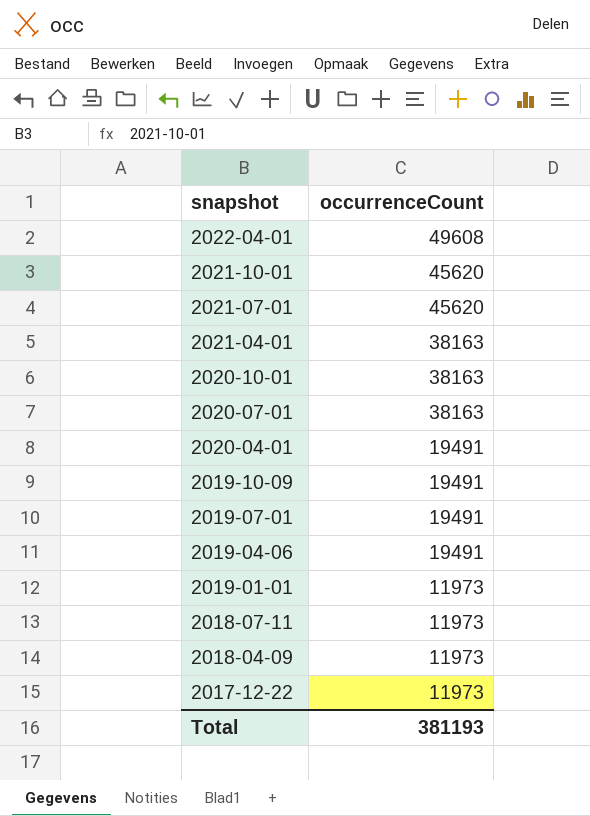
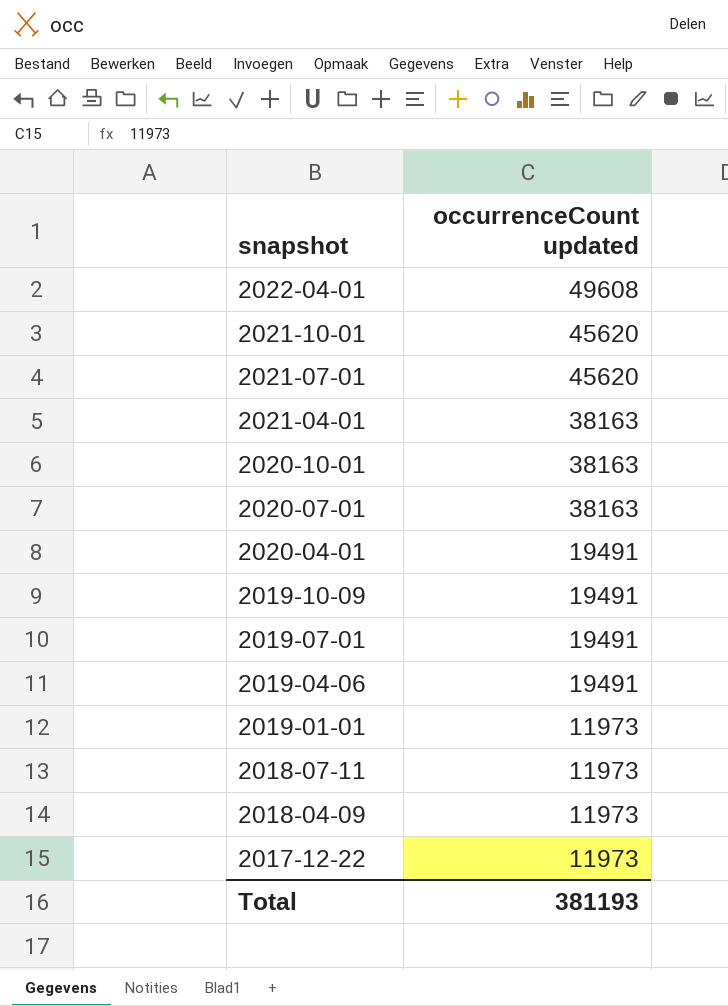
column name: occurrenceCount -> occurrenceCount updated

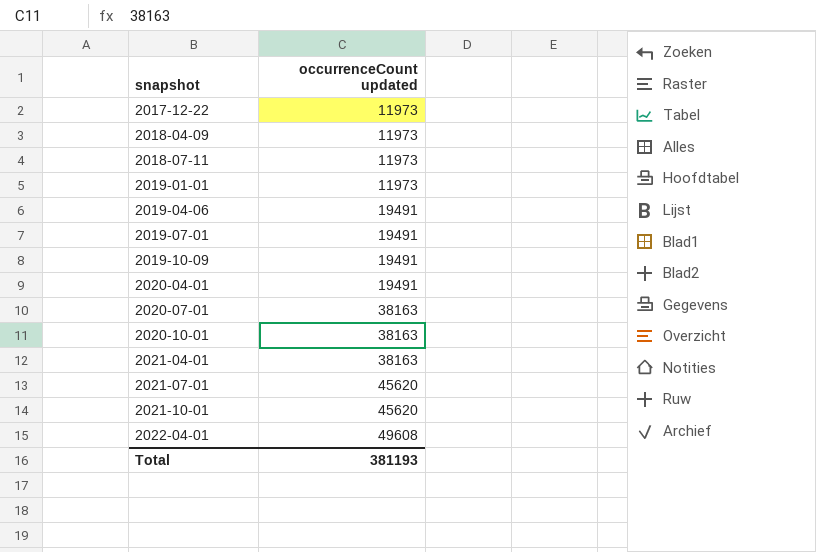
row order: snapshot descending -> snapshot ascending

